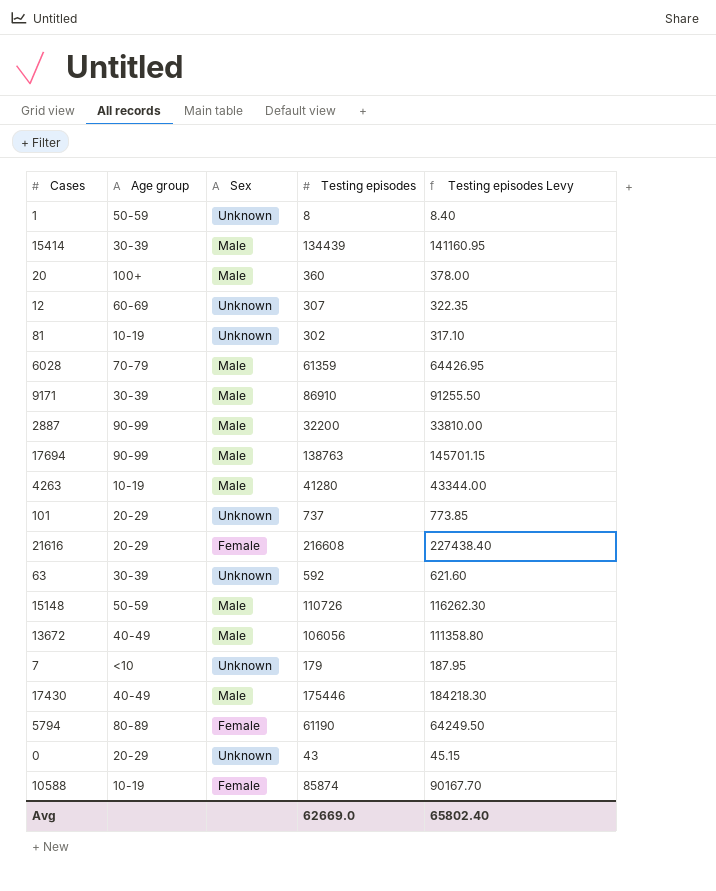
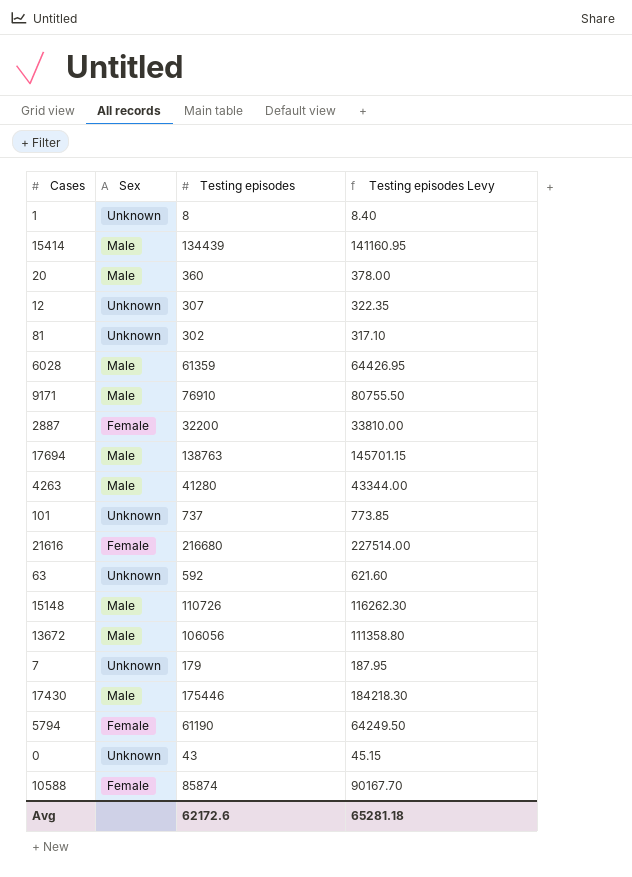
column Age group | position: 2 -> none
9171 | Testing episodes: 86910 -> 76910
9171 | Testing episodes Levy: 91255.50 -> 80755.50
2887 | Sex: Male -> Female
21616 | Testing episodes: 216608 -> 216680
21616 | Testing episodes Levy: 227438.40 -> 227514.00
Avg | Testing episodes: 62669.0 -> 62172.6
Avg | Testing episodes Levy: 65802.40 -> 65281.18

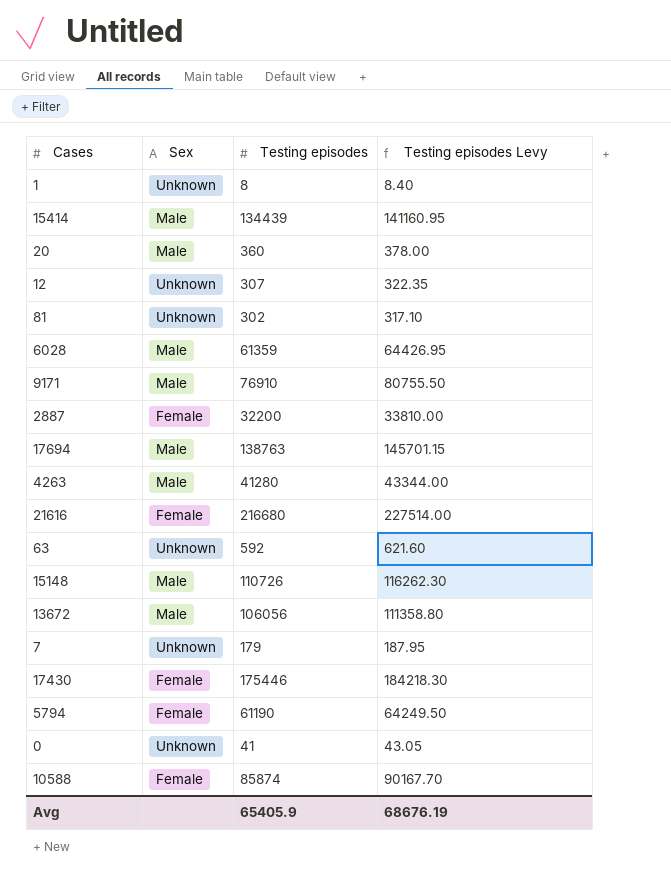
row 101: Unknown | 737 | 773.85 -> none
17430 | Sex: Male -> Female
0 | Testing episodes: 43 -> 41
0 | Testing episodes Levy: 45.15 -> 43.05
Avg | Testing episodes: 62172.6 -> 65405.9
Avg | Testing episodes Levy: 65281.18 -> 68676.19

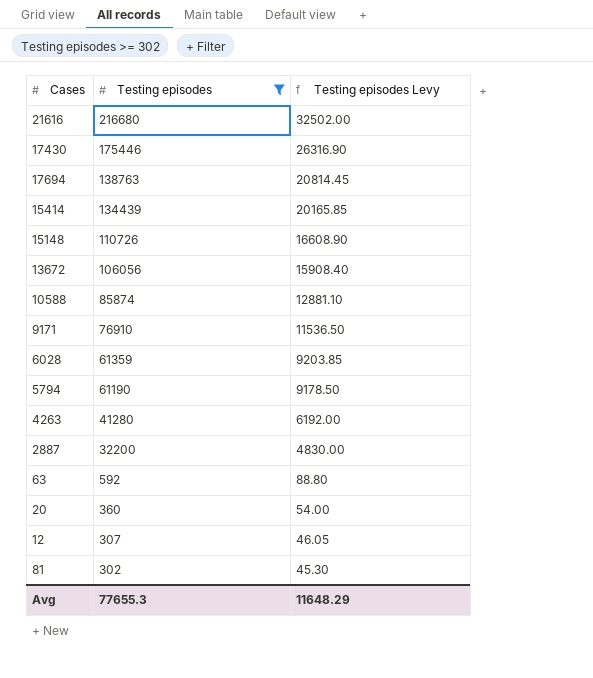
filter: none -> Testing episodes >= 302
row order: none -> Testing episodes descending
column Sex | position: 2 -> none
column Testing episodes Levy | formula: [Testing episodes] * 1.05 -> [Testing episodes] * 0.15
Avg | Testing episodes: 65405.9 -> 77655.3
Avg | Testing episodes Levy: 68676.19 -> 11648.29

